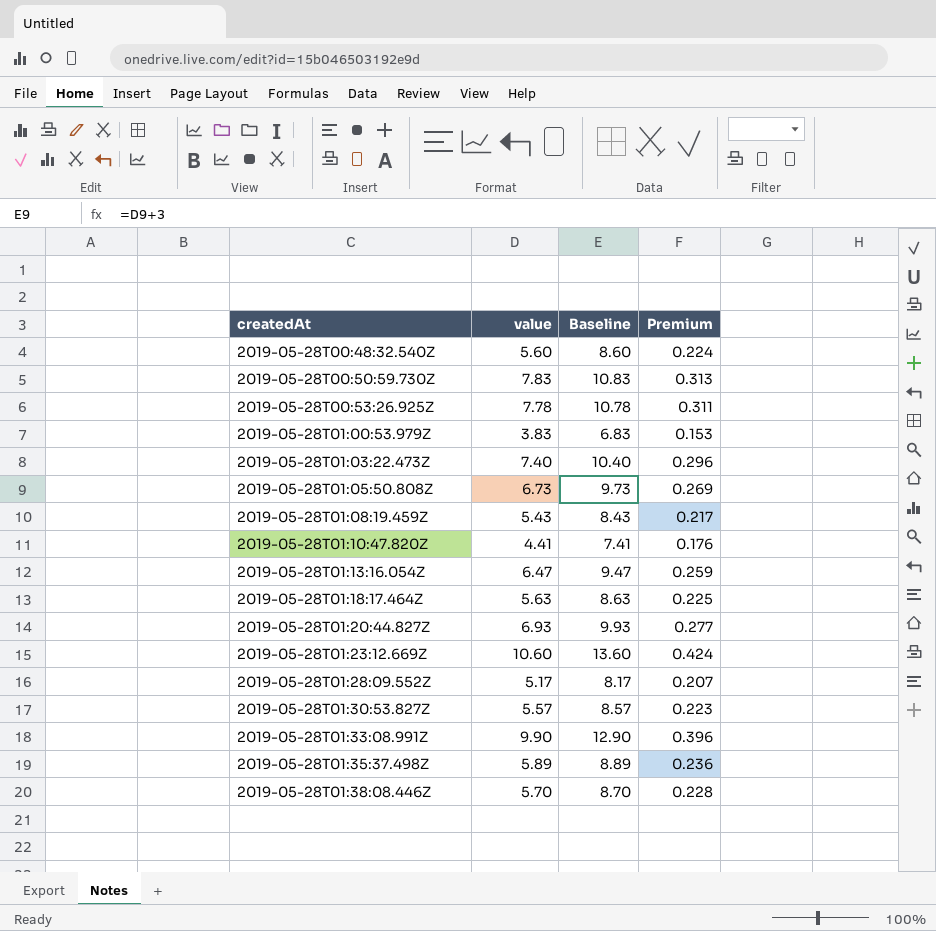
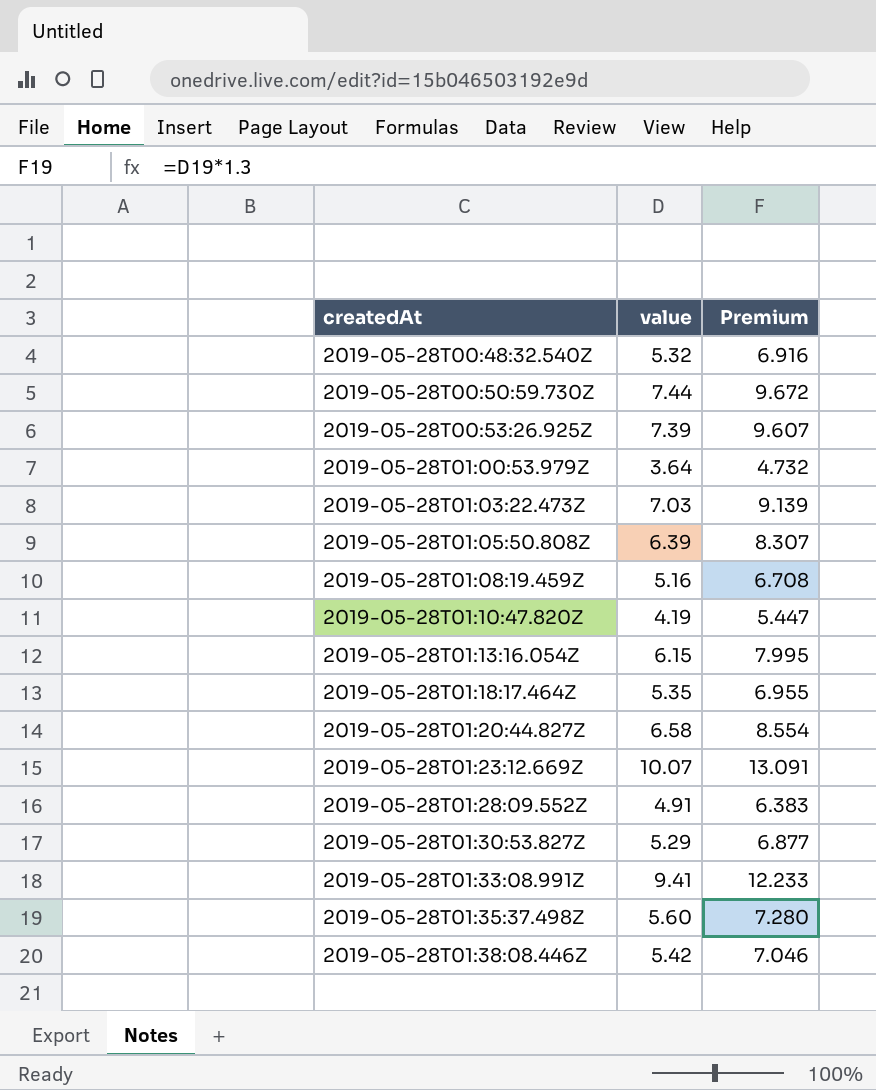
column Baseline | formula: [value] + 3 -> none
column Premium | formula: [value] * 0.04 -> [value] * 1.3
2019-05-28T00:48:32.540Z | value: 5.60 -> 5.32
2019-05-28T00:50:59.730Z | value: 7.83 -> 7.44
2019-05-28T00:53:26.925Z | value: 7.78 -> 7.39
2019-05-28T01:00:53.979Z | value: 3.83 -> 3.64
2019-05-28T01:03:22.473Z | value: 7.40 -> 7.03
2019-05-28T01:05:50.808Z | value: 6.73 -> 6.39
2019-05-28T01:08:19.459Z | value: 5.43 -> 5.16
2019-05-28T01:10:47.820Z | value: 4.41 -> 4.19
2019-05-28T01:13:16.054Z | value: 6.47 -> 6.15
2019-05-28T01:18:17.464Z | value: 5.63 -> 5.35
2019-05-28T01:20:44.827Z | value: 6.93 -> 6.58
2019-05-28T01:23:12.669Z | value: 10.60 -> 10.07
2019-05-28T01:28:09.552Z | value: 5.17 -> 4.91
2019-05-28T01:30:53.827Z | value: 5.57 -> 5.29
2019-05-28T01:33:08.991Z | value: 9.90 -> 9.41
2019-05-28T01:35:37.498Z | value: 5.89 -> 5.60
2019-05-28T01:38:08.446Z | value: 5.70 -> 5.42

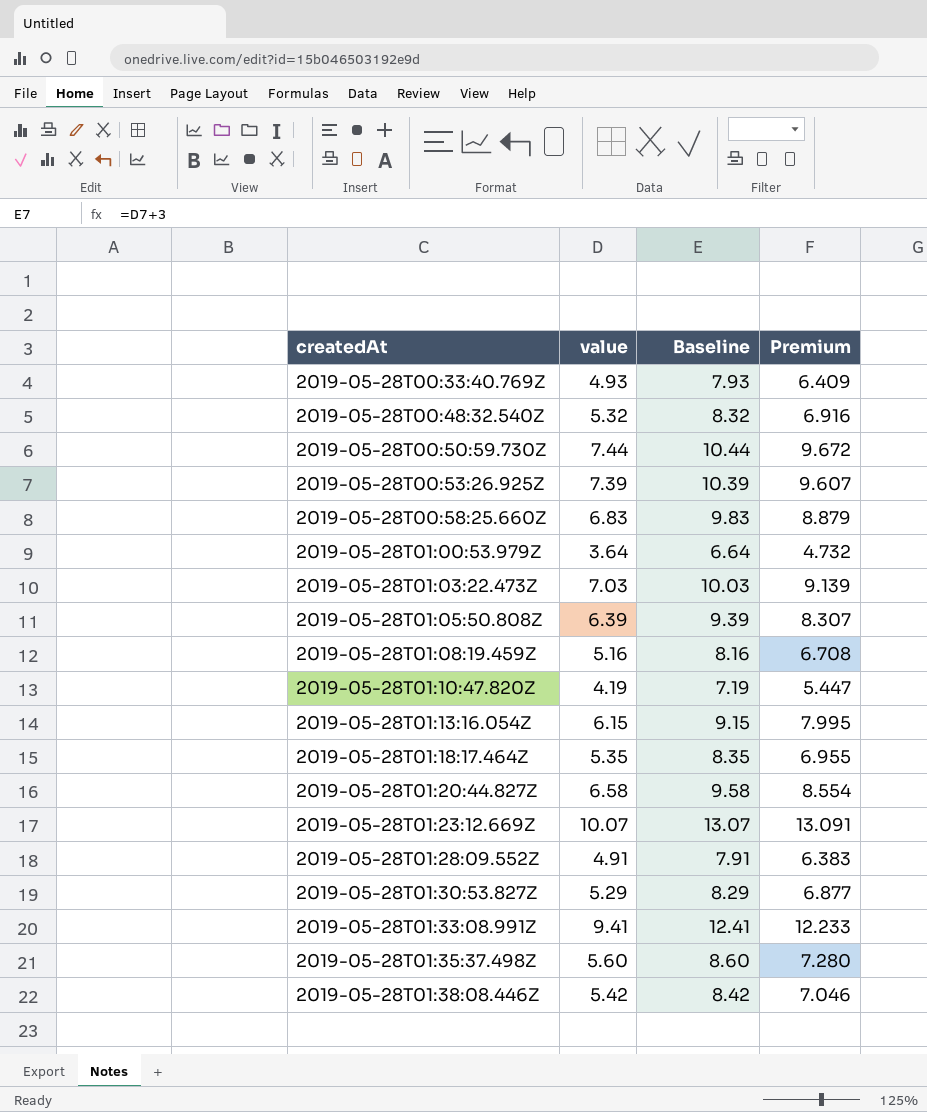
column Baseline | formula: none -> [value] + 3
row 2019-05-28T00:33:40.769Z: none -> 4.93 | 7.93 | 6.409
row 2019-05-28T00:58:25.660Z: none -> 6.83 | 9.83 | 8.879

